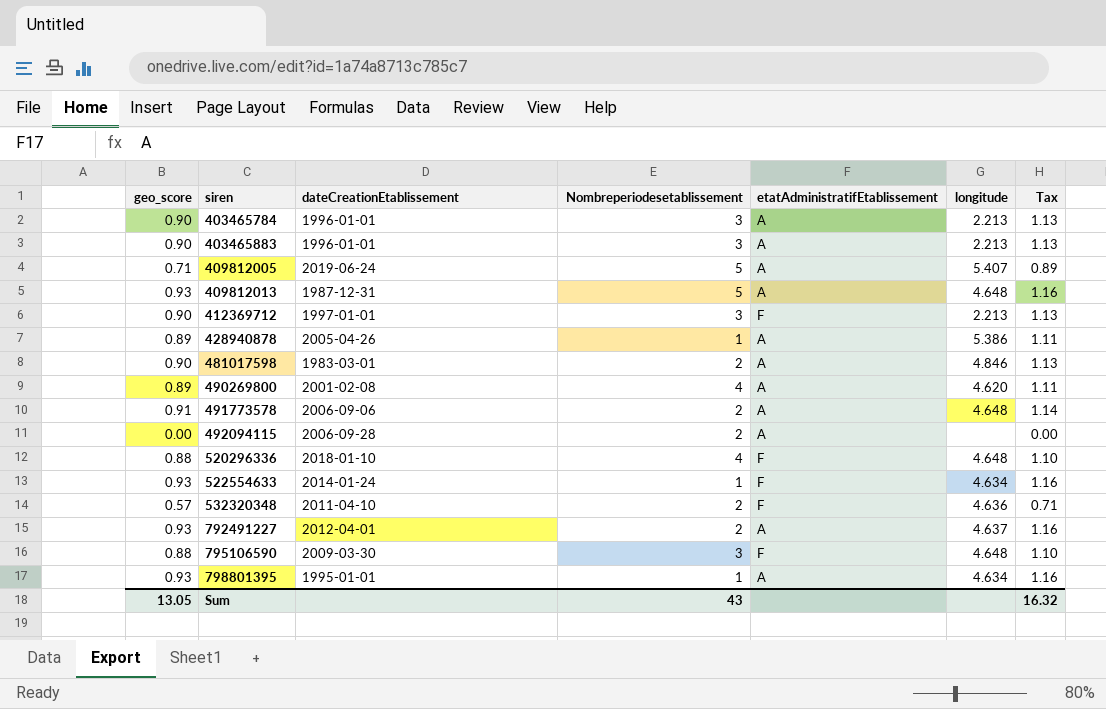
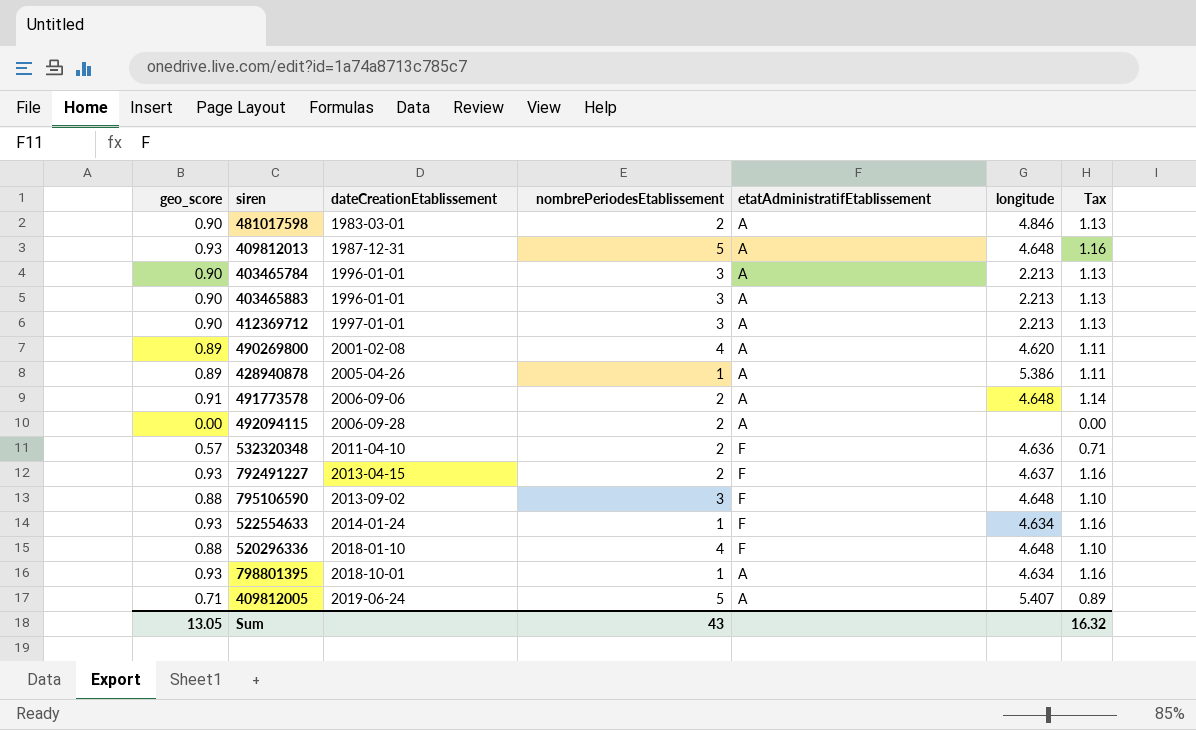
row order: siren ascending -> dateCreationEtablissement ascending
column name: Nombreperiodesetablissement -> nombrePeriodesEtablissement
412369712 | etatAdministratifEtablissement: F -> A
792491227 | dateCreationEtablissement: 2012-04-01 -> 2013-04-15
792491227 | etatAdministratifEtablissement: A -> F
795106590 | dateCreationEtablissement: 2009-03-30 -> 2013-09-02
798801395 | dateCreationEtablissement: 1995-01-01 -> 2018-10-01

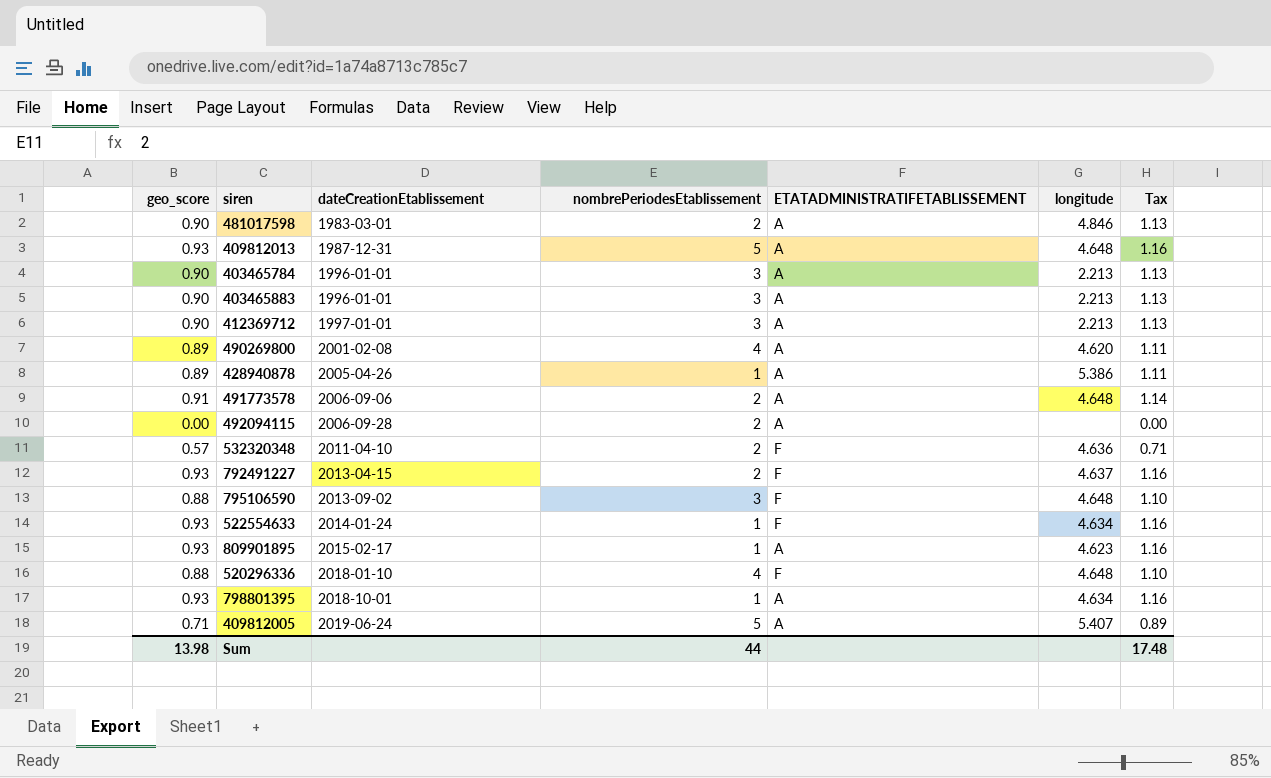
column name: etatAdministratifEtablissement -> ETATADMINISTRATIFETABLISSEMENT
row 809901895: none -> 0.93 | 2015-02-17 | 1 | A | 4.623 | 1.16
Sum | geo_score: 13.05 -> 13.98
Sum | nombrePeriodesEtablissement: 43 -> 44
Sum | Tax: 16.32 -> 17.48

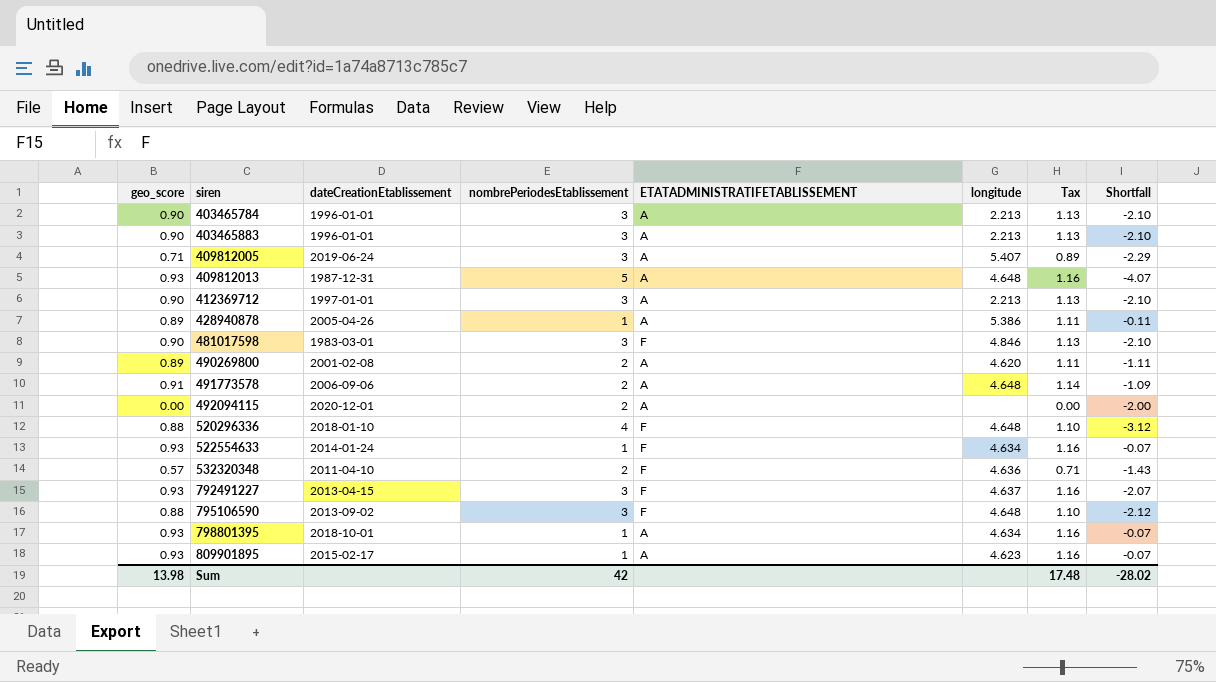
row order: dateCreationEtablissement ascending -> siren ascending
column Shortfall | formula: none -> [geo_score] - [nombrePeriodesEtablissement]
409812005 | nombrePeriodesEtablissement: 5 -> 3
481017598 | nombrePeriodesEtablissement: 2 -> 3
481017598 | ETATADMINISTRATIFETABLISSEMENT: A -> F
490269800 | nombrePeriodesEtablissement: 4 -> 2
492094115 | dateCreationEtablissement: 2006-09-28 -> 2020-12-01
792491227 | nombrePeriodesEtablissement: 2 -> 3
Sum | nombrePeriodesEtablissement: 44 -> 42

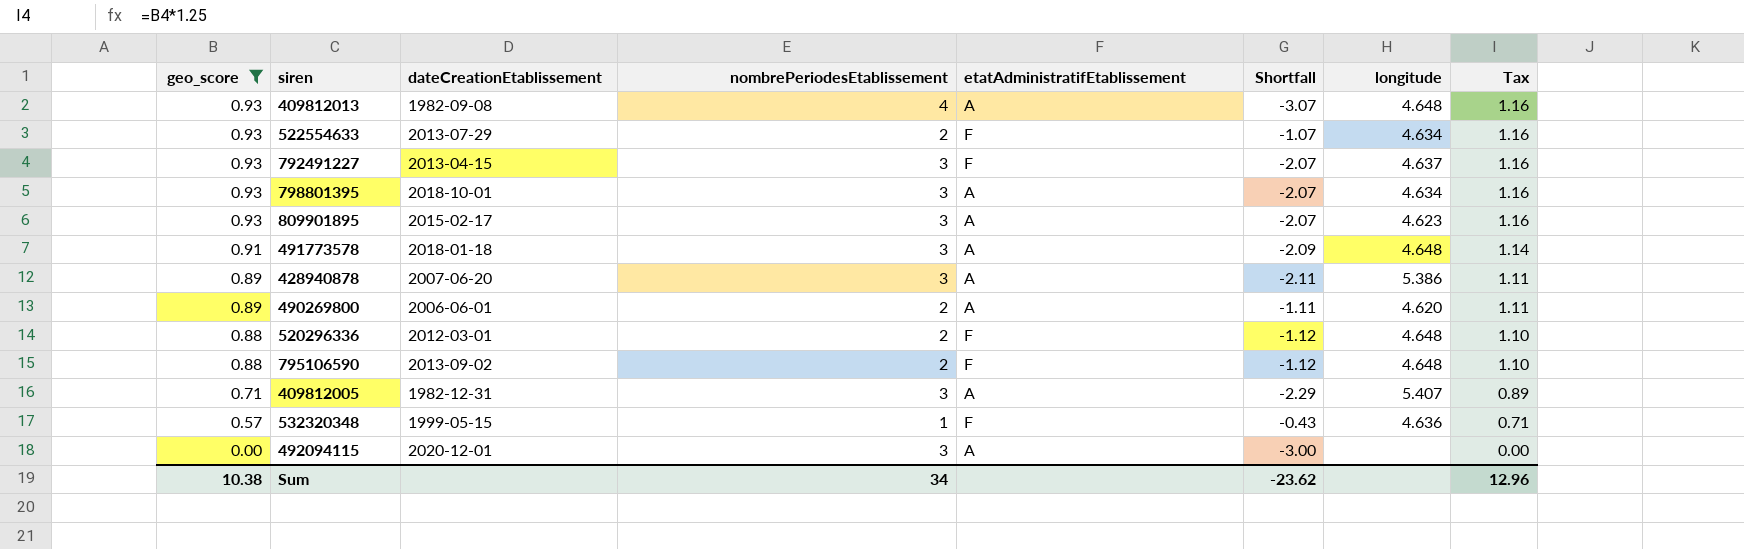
filter: none -> geo_score != 0.90
row order: siren ascending -> geo_score descending
column name: ETATADMINISTRATIFETABLISSEMENT -> etatAdministratifEtablissement
column Shortfall | position: 8 -> 6
409812013 | dateCreationEtablissement: 1987-12-31 -> 1982-09-08
409812013 | nombrePeriodesEtablissement: 5 -> 4
409812013 | Shortfall: -4.07 -> -3.07
522554633 | dateCreationEtablissement: 2014-01-24 -> 2013-07-29
522554633 | nombrePeriodesEtablissement: 1 -> 2
522554633 | Shortfall: -0.07 -> -1.07
798801395 | nombrePeriodesEtablissement: 1 -> 3
798801395 | Shortfall: -0.07 -> -2.07
809901895 | nombrePeriodesEtablissement: 1 -> 3
809901895 | Shortfall: -0.07 -> -2.07
491773578 | dateCreationEtablissement: 2006-09-06 -> 2018-01-18
491773578 | nombrePeriodesEtablissement: 2 -> 3
491773578 | Shortfall: -1.09 -> -2.09
428940878 | dateCreationEtablissement: 2005-04-26 -> 2007-06-20
428940878 | nombrePeriodesEtablissement: 1 -> 3
428940878 | Shortfall: -0.11 -> -2.11
490269800 | dateCreationEtablissement: 2001-02-08 -> 2006-06-01
520296336 | dateCreationEtablissement: 2018-01-10 -> 2012-03-01
520296336 | nombrePeriodesEtablissement: 4 -> 2
520296336 | Shortfall: -3.12 -> -1.12
795106590 | nombrePeriodesEtablissement: 3 -> 2
795106590 | Shortfall: -2.12 -> -1.12
409812005 | dateCreationEtablissement: 2019-06-24 -> 1982-12-31
532320348 | dateCreationEtablissement: 2011-04-10 -> 1999-05-15
532320348 | nombrePeriodesEtablissement: 2 -> 1
532320348 | Shortfall: -1.43 -> -0.43
492094115 | nombrePeriodesEtablissement: 2 -> 3
492094115 | Shortfall: -2.00 -> -3.00
Sum | geo_score: 13.98 -> 10.38
Sum | nombrePeriodesEtablissement: 42 -> 34
Sum | Shortfall: -28.02 -> -23.62
Sum | Tax: 17.48 -> 12.96

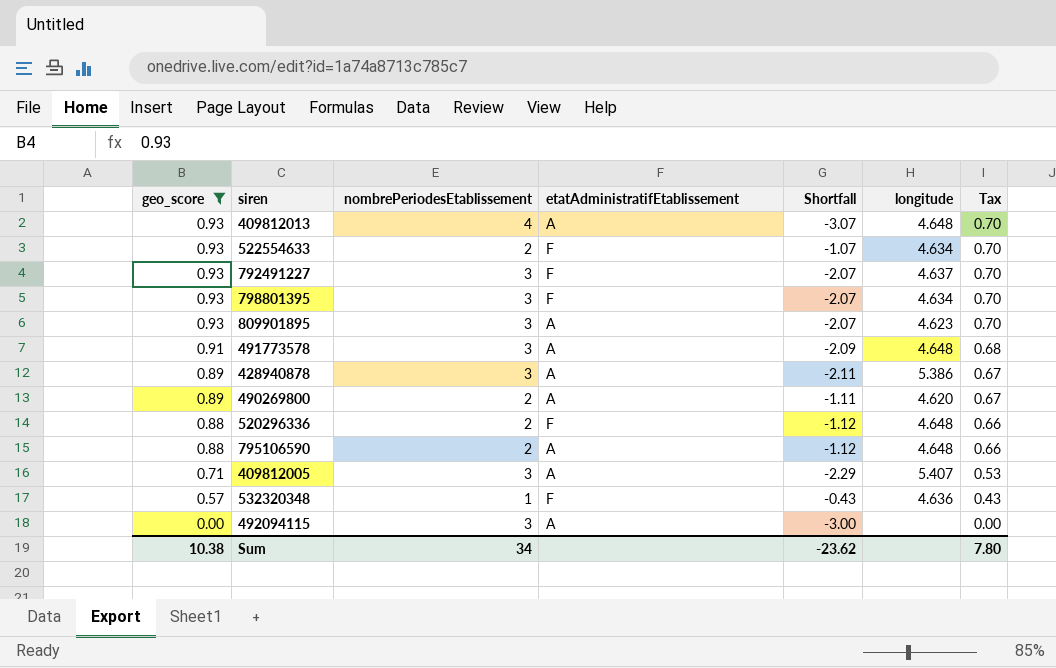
column dateCreationEtablissement | position: 3 -> none
column Tax | formula: [geo_score] * 1.25 -> [geo_score] * 0.75
798801395 | etatAdministratifEtablissement: A -> F
795106590 | etatAdministratifEtablissement: F -> A
Sum | Tax: 12.96 -> 7.80

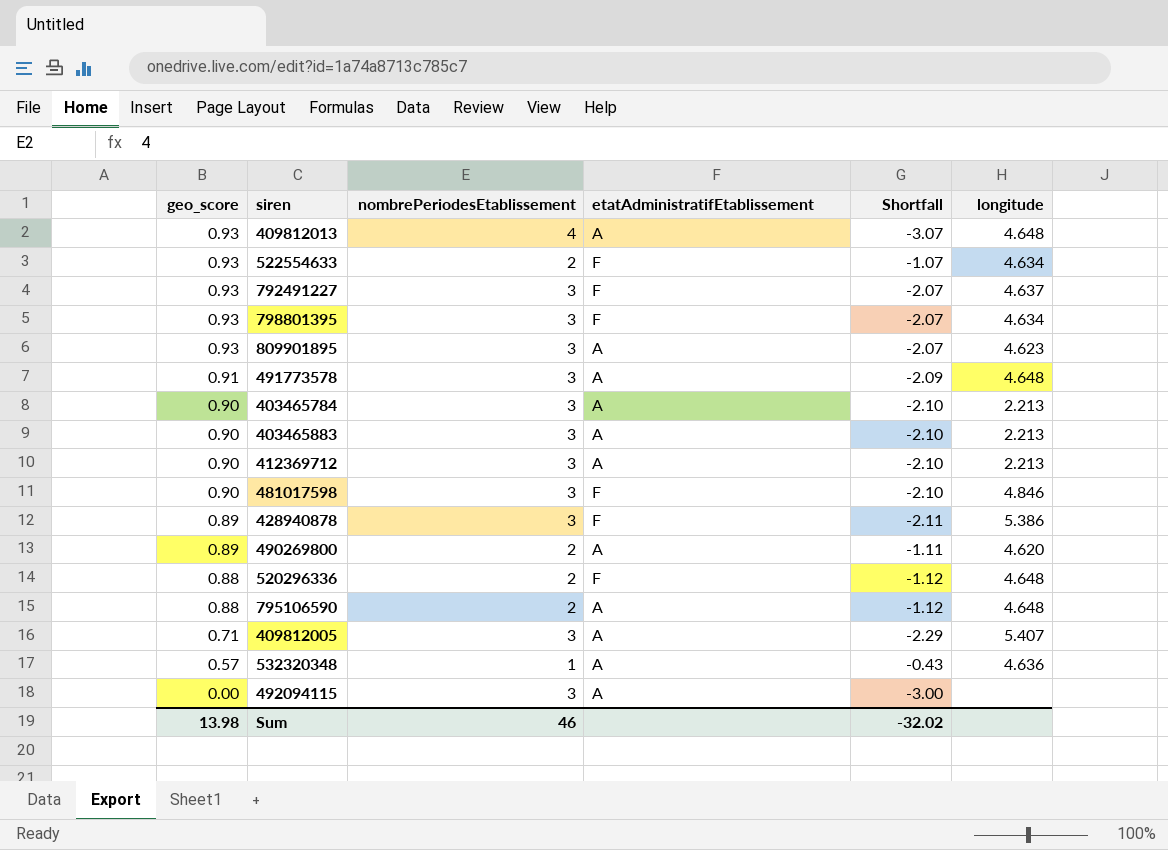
filter: geo_score != 0.90 -> none
column Tax | formula: [geo_score] * 0.75 -> none
428940878 | etatAdministratifEtablissement: A -> F
532320348 | etatAdministratifEtablissement: F -> A
Sum | geo_score: 10.38 -> 13.98
Sum | nombrePeriodesEtablissement: 34 -> 46
Sum | Shortfall: -23.62 -> -32.02

